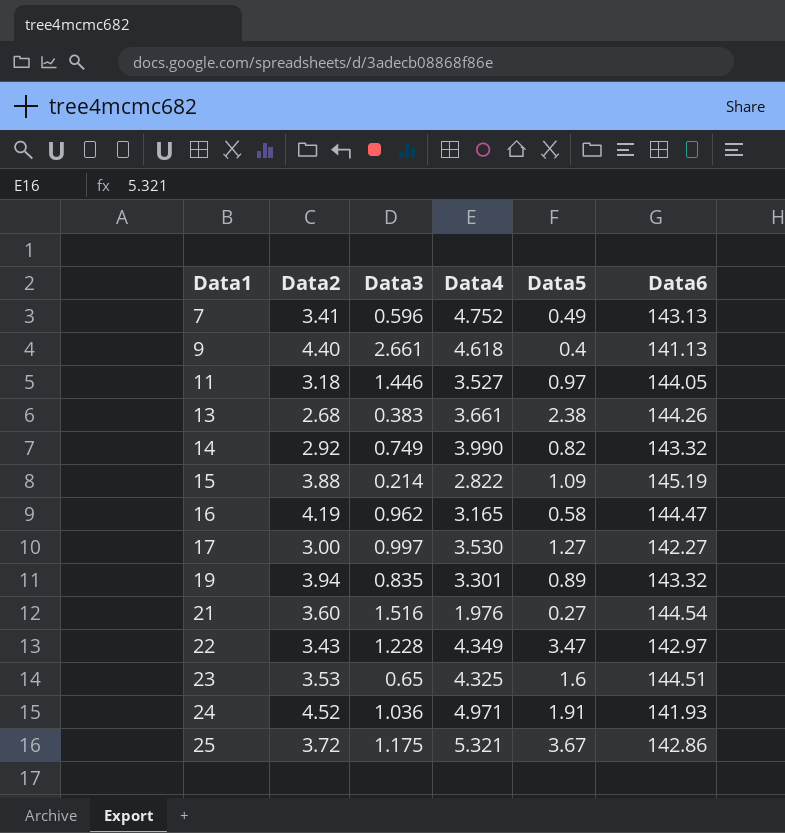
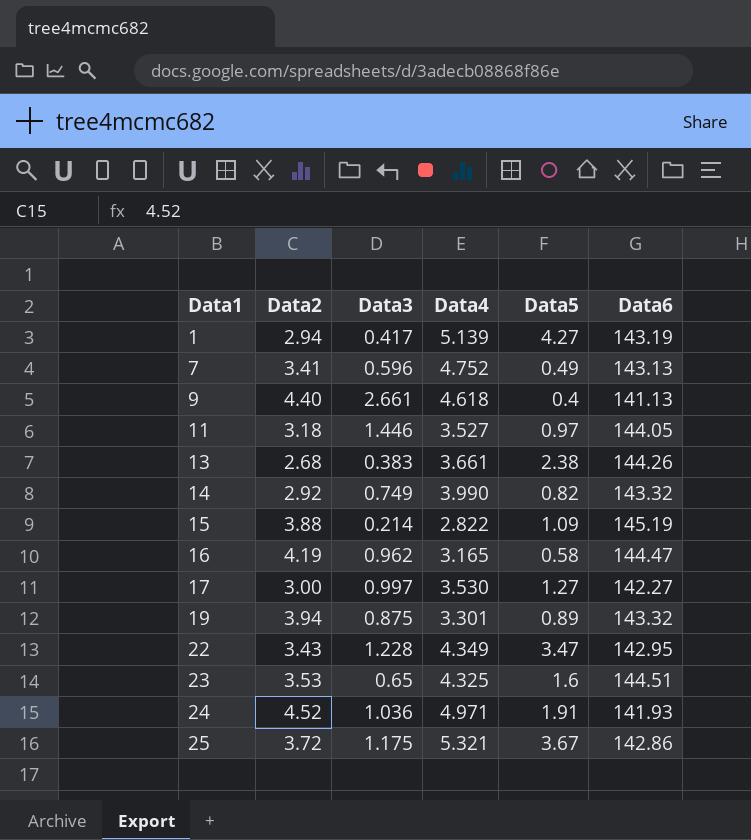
row 21: 3.60 | 1.516 | 1.976 | 0.27 | 144.54 -> none
row 1: none -> 2.94 | 0.417 | 5.139 | 4.27 | 143.19
19 | Data3: 0.835 -> 0.875
22 | Data6: 142.97 -> 142.95

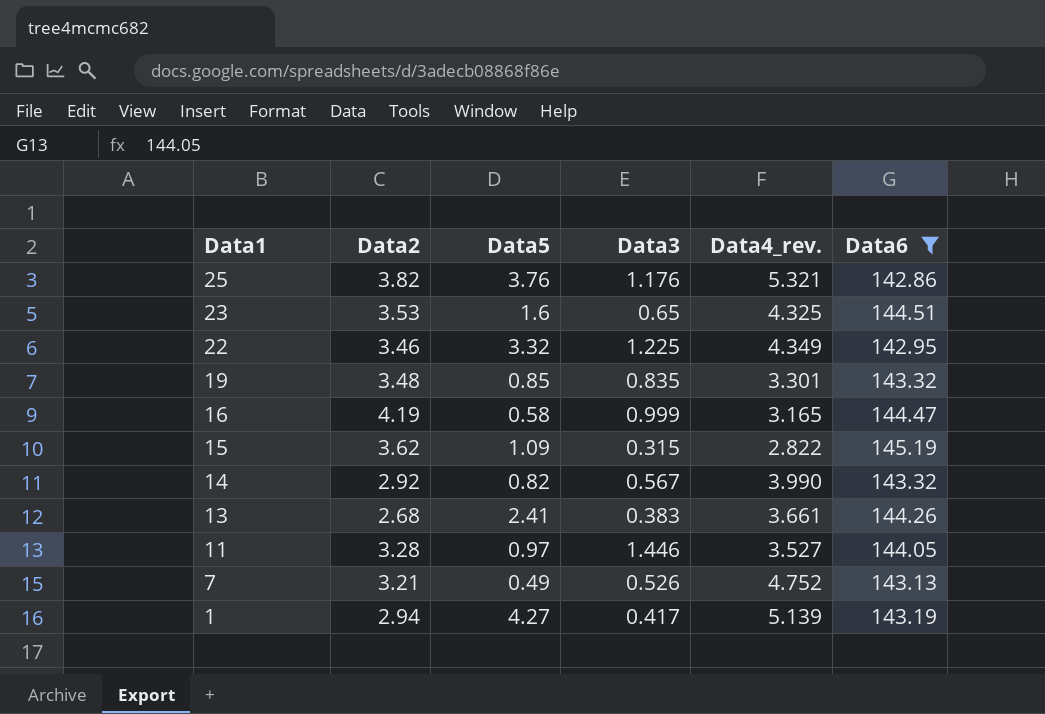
filter: none -> Data6 >= 142.86
row order: Data1 ascending -> Data1 descending
column Data5 | position: 5 -> 3
column name: Data4 -> Data4_rev.
25 | Data2: 3.72 -> 3.82
25 | Data5: 3.67 -> 3.76
25 | Data3: 1.175 -> 1.176
22 | Data2: 3.43 -> 3.46
22 | Data5: 3.47 -> 3.32
22 | Data3: 1.228 -> 1.225
19 | Data2: 3.94 -> 3.48
19 | Data5: 0.89 -> 0.85
19 | Data3: 0.875 -> 0.835
16 | Data3: 0.962 -> 0.999
15 | Data2: 3.88 -> 3.62
15 | Data3: 0.214 -> 0.315
14 | Data3: 0.749 -> 0.567
13 | Data5: 2.38 -> 2.41
11 | Data2: 3.18 -> 3.28
7 | Data2: 3.41 -> 3.21
7 | Data3: 0.596 -> 0.526

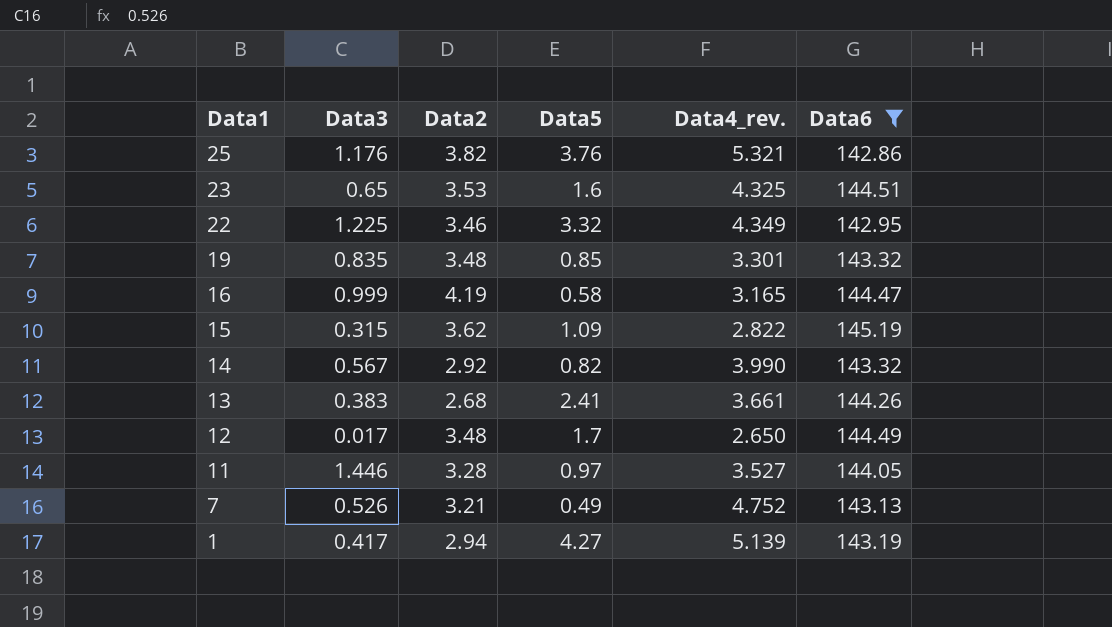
column Data3 | position: 4 -> 2
row 12: none -> 0.017 | 3.48 | 1.7 | 2.650 | 144.49

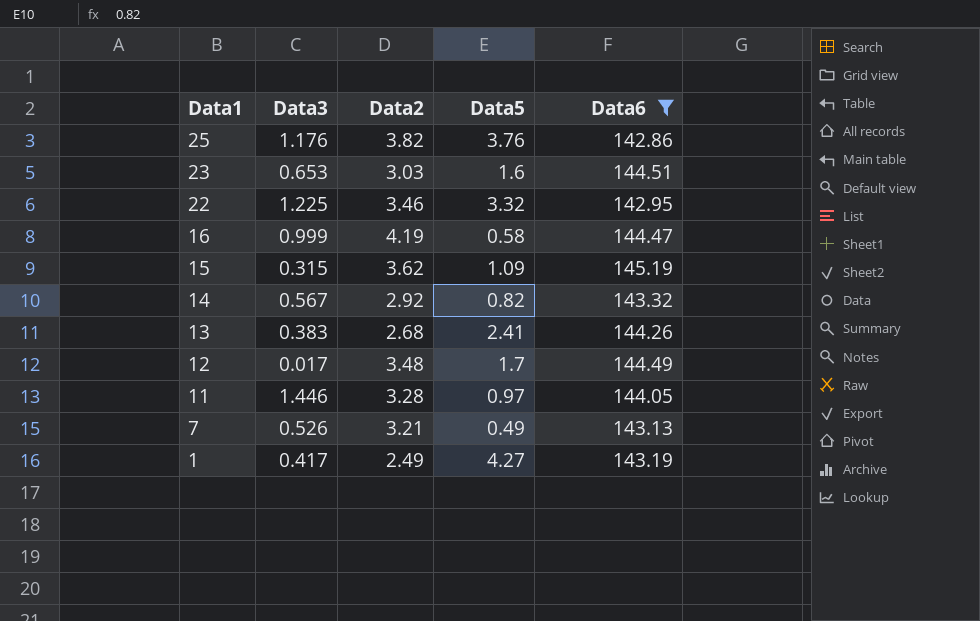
column Data4_rev. | position: 5 -> none
row 19: 0.835 | 3.48 | 0.85 | 3.301 | 143.32 -> none
23 | Data3: 0.65 -> 0.653
23 | Data2: 3.53 -> 3.03
1 | Data2: 2.94 -> 2.49

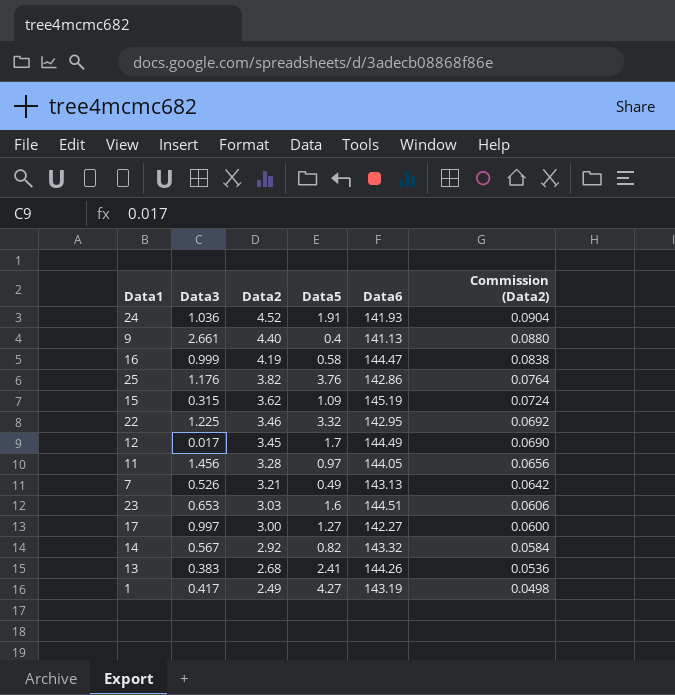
filter: Data6 >= 142.86 -> none
row order: Data1 descending -> Data2 descending
column Commission (Data2) | formula: none -> [Data2] * 0.02
12 | Data2: 3.48 -> 3.45
11 | Data3: 1.446 -> 1.456

